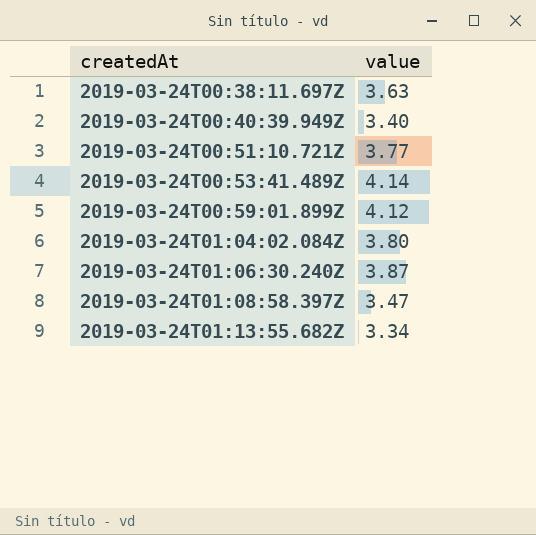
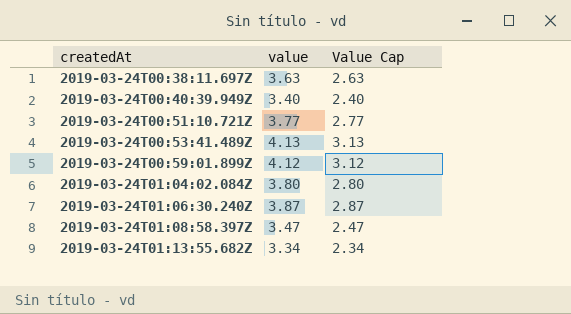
column Value Cap | formula: none -> [value] - 1
2019-03-24T00:53:41.489Z | value: 4.14 -> 4.13

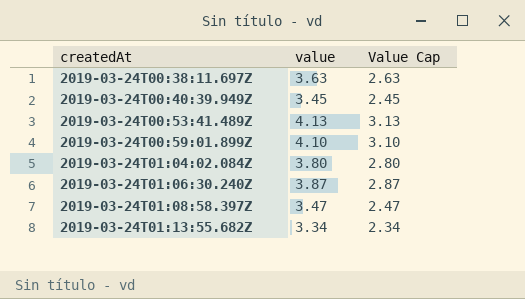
row 2019-03-24T00:51:10.721Z: 3.77 | 2.77 -> none
2019-03-24T00:40:39.949Z | value: 3.40 -> 3.45
2019-03-24T00:40:39.949Z | Value Cap: 2.40 -> 2.45
2019-03-24T00:59:01.899Z | value: 4.12 -> 4.10
2019-03-24T00:59:01.899Z | Value Cap: 3.12 -> 3.10

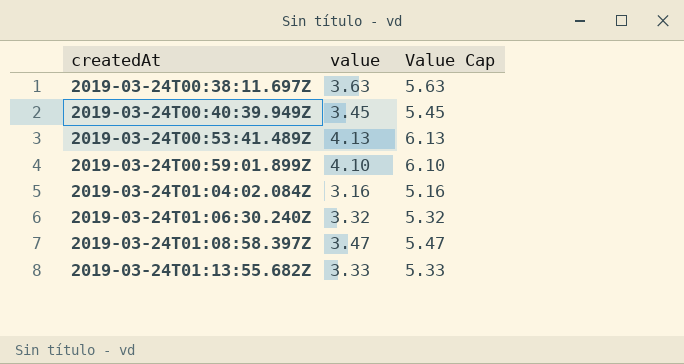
column Value Cap | formula: [value] - 1 -> [value] + 2
2019-03-24T01:04:02.084Z | value: 3.80 -> 3.16
2019-03-24T01:06:30.240Z | value: 3.87 -> 3.32
2019-03-24T01:13:55.682Z | value: 3.34 -> 3.33

